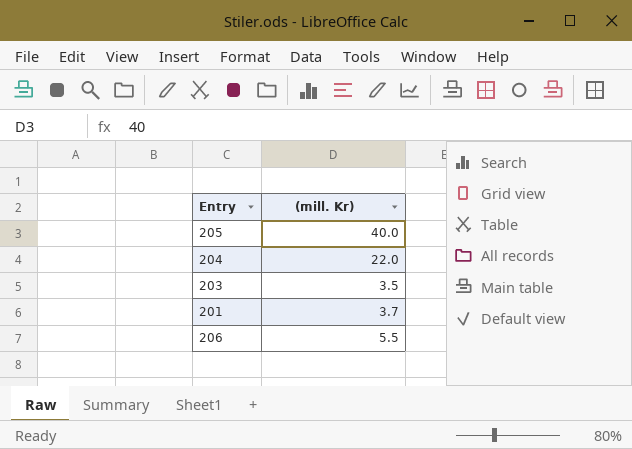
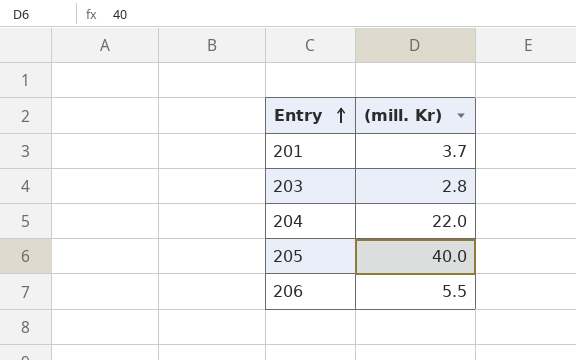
row order: none -> Entry ascending
203 | (mill. Kr): 3.5 -> 2.8

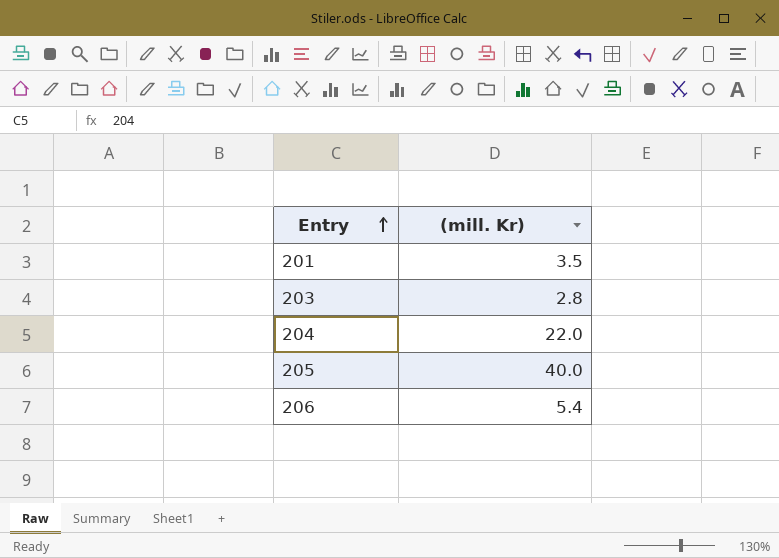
201 | (mill. Kr): 3.7 -> 3.5
206 | (mill. Kr): 5.5 -> 5.4

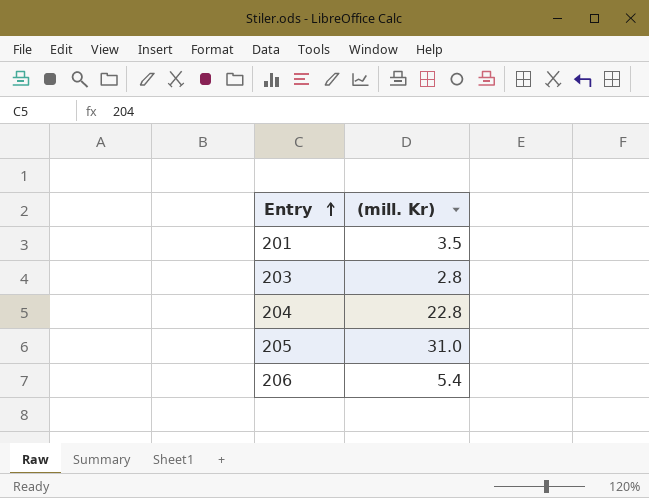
204 | (mill. Kr): 22.0 -> 22.8
205 | (mill. Kr): 40.0 -> 31.0

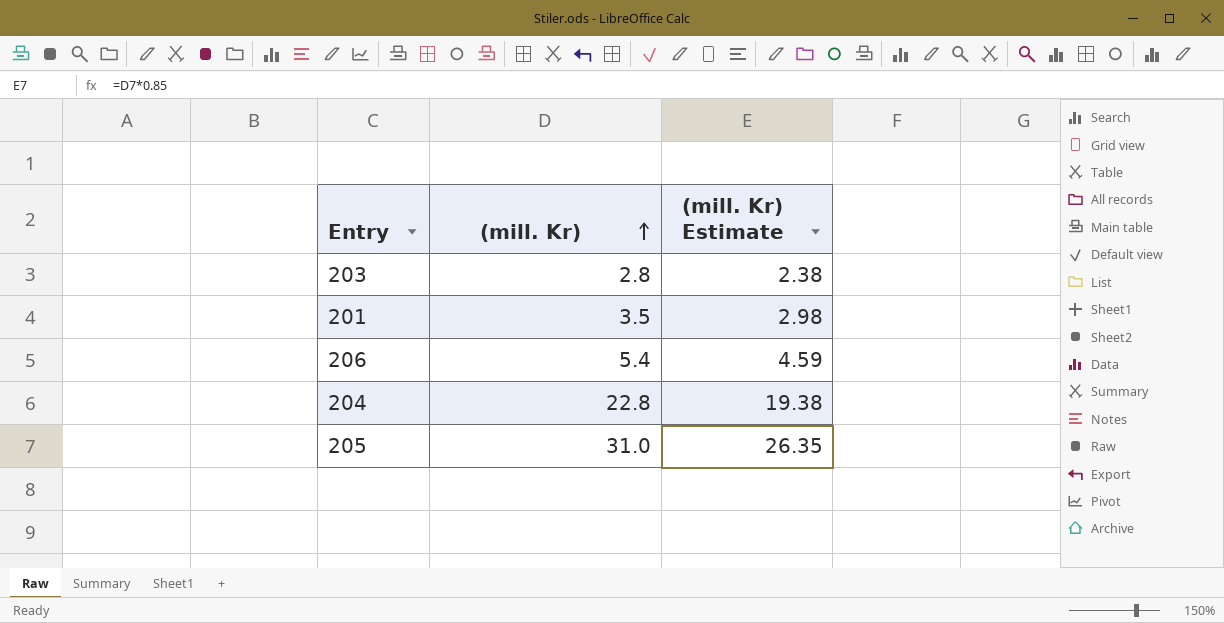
row order: Entry ascending -> (mill. Kr) ascending
column (mill. Kr) Estimate | formula: none -> [(mill. Kr)] * 0.85

